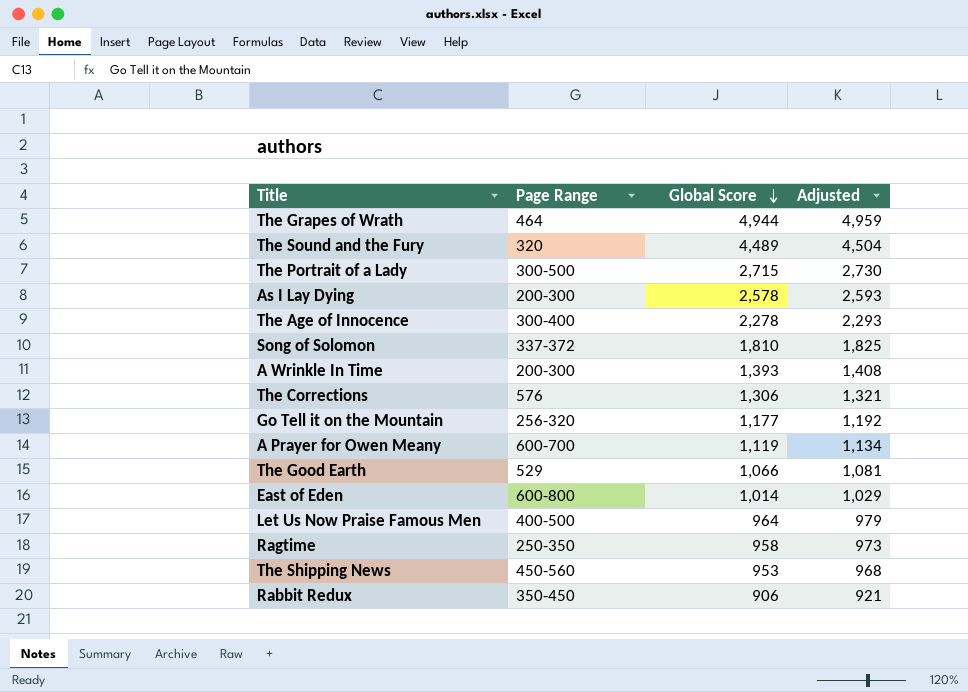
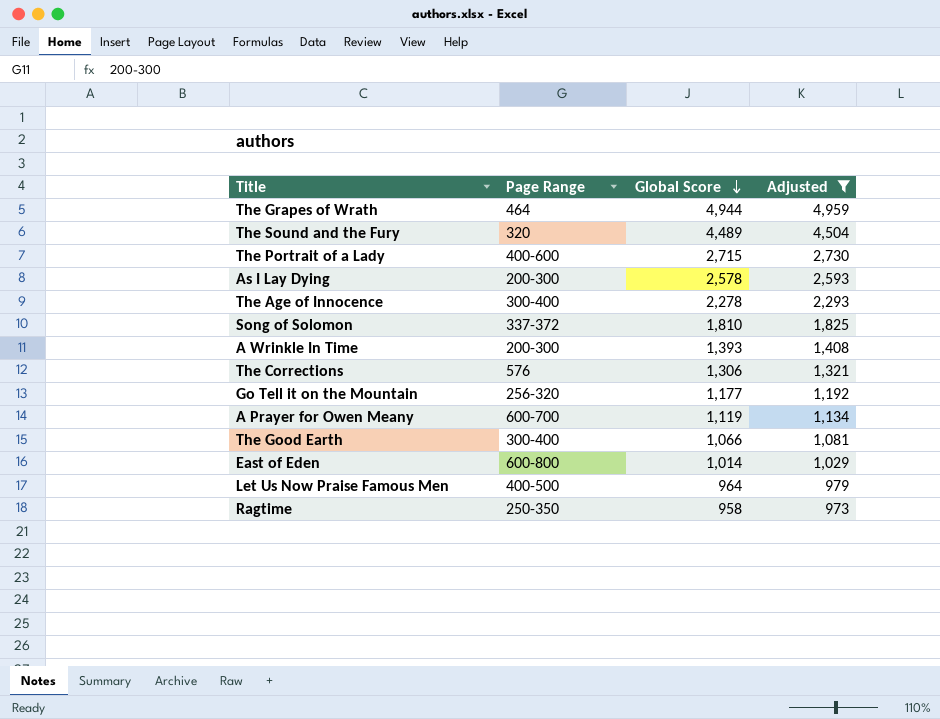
filter: none -> Adjusted >= 973
The Portrait of a Lady | Page Range: 300-500 -> 400-600
The Good Earth | Page Range: 529 -> 300-400

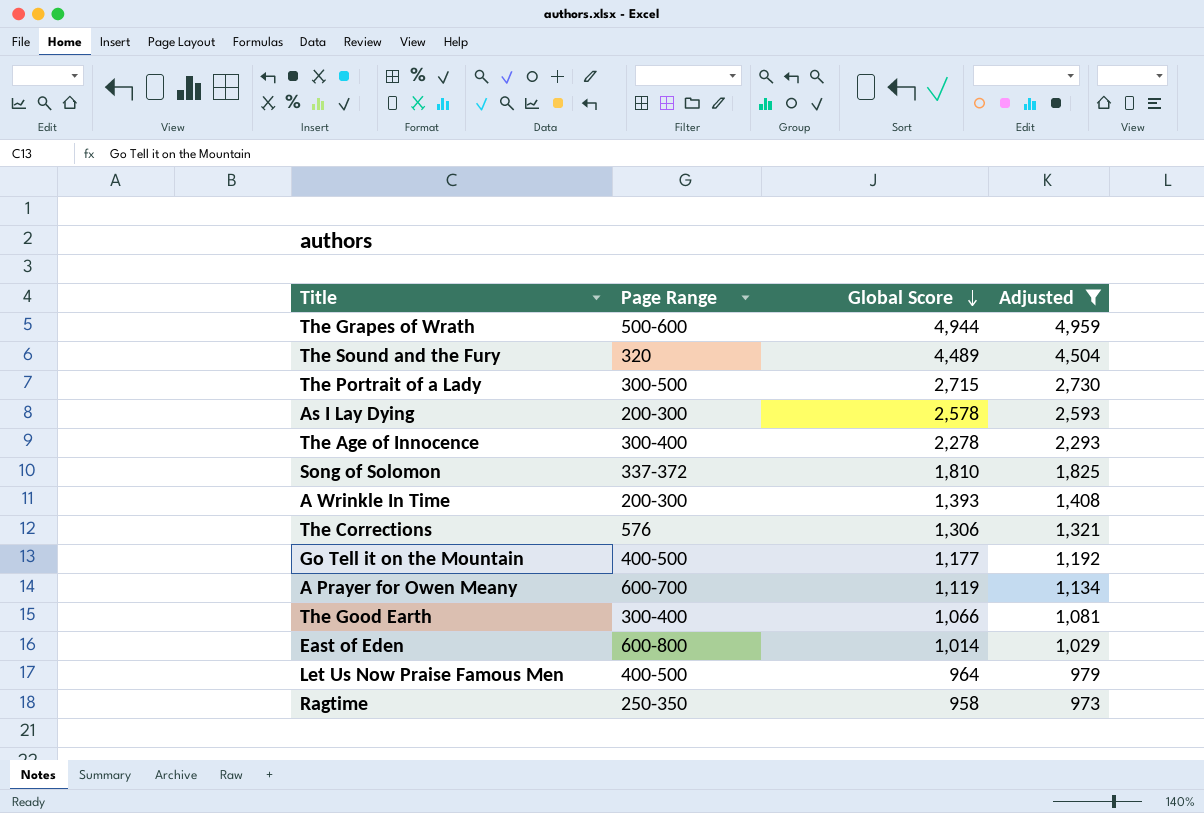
The Grapes of Wrath | Page Range: 464 -> 500-600
The Portrait of a Lady | Page Range: 400-600 -> 300-500
Go Tell it on the Mountain | Page Range: 256-320 -> 400-500

